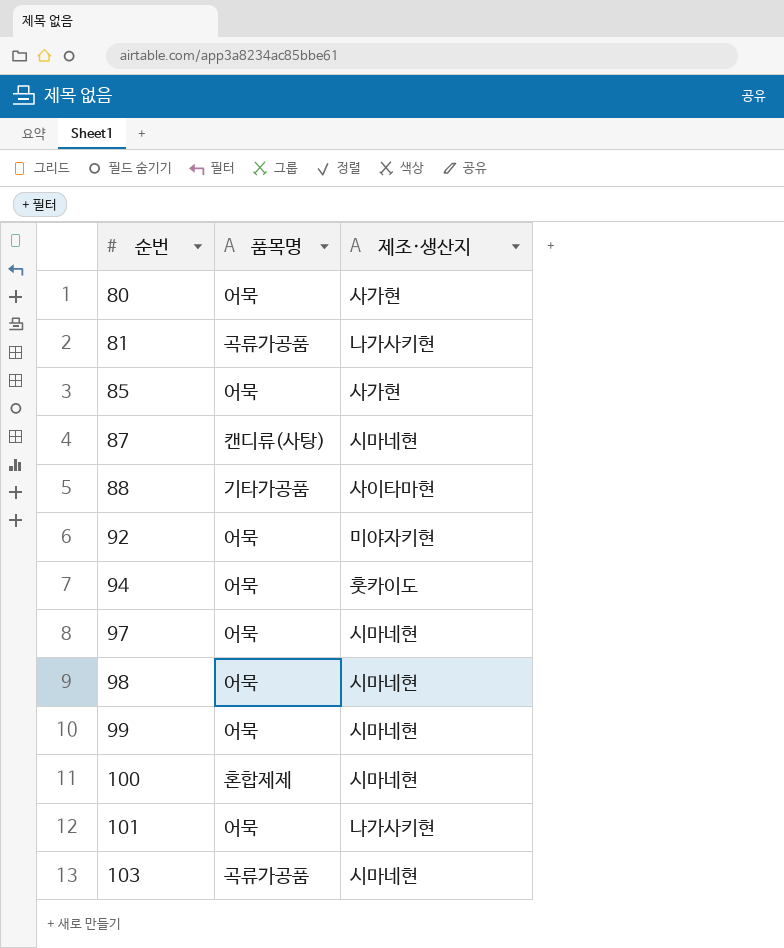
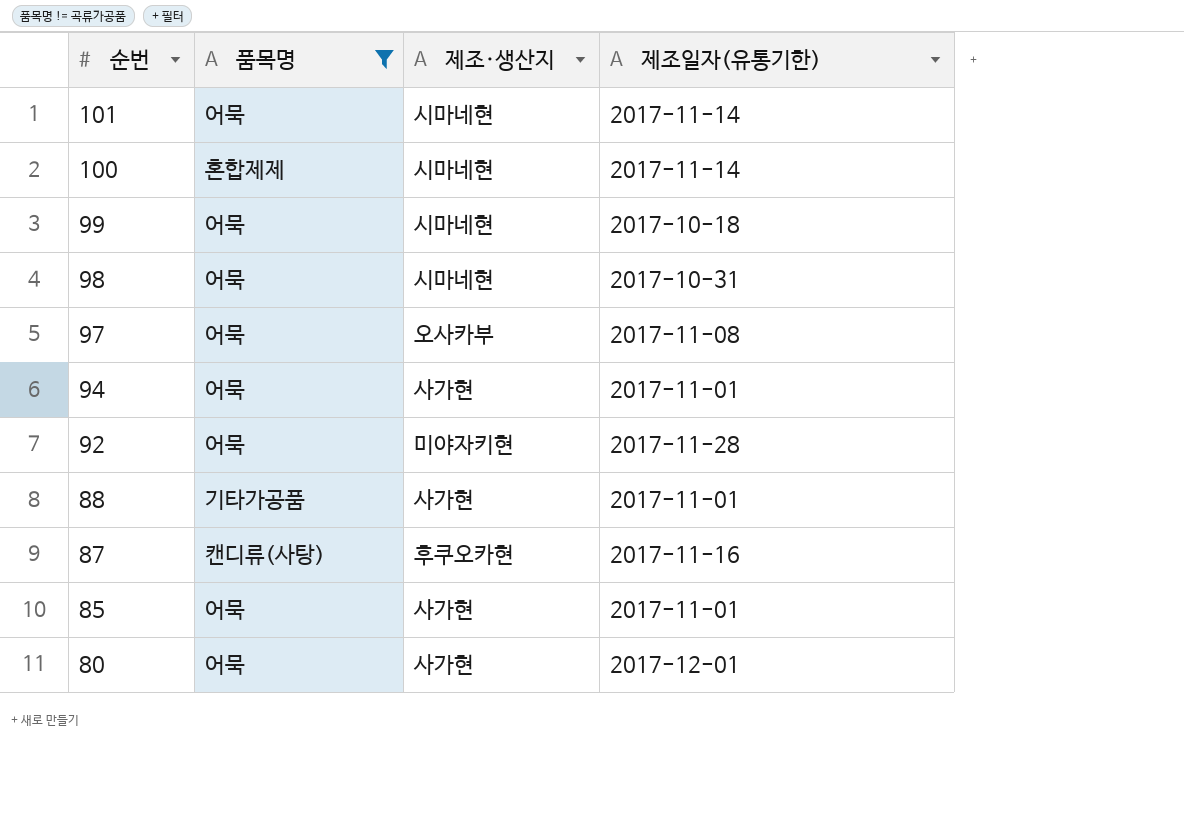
filter: none -> 품목명 != 곡류가공품
row order: 순번 ascending -> 순번 descending
column 제조일자(유통기한) | position: none -> 4
101 | 제조·생산지: 나가사키현 -> 시마네현
97 | 제조·생산지: 시마네현 -> 오사카부
94 | 제조·생산지: 훗카이도 -> 사가현
88 | 제조·생산지: 사이타마현 -> 사가현
87 | 제조·생산지: 시마네현 -> 후쿠오카현

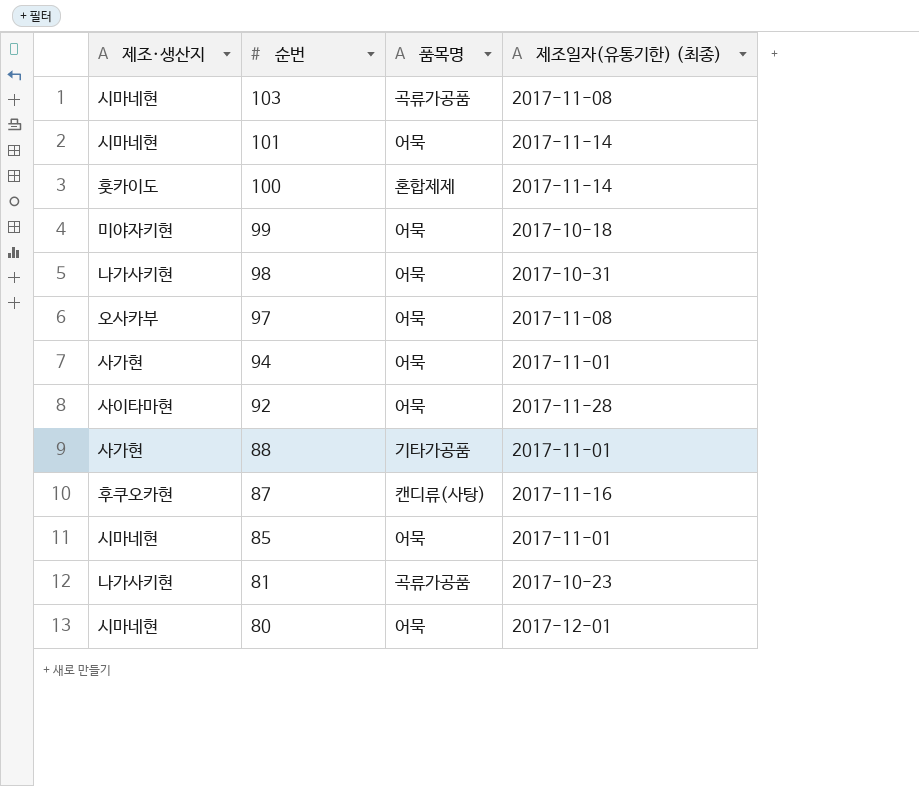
filter: 품목명 != 곡류가공품 -> none
column 제조·생산지 | position: 3 -> 1
column name: 제조일자(유통기한) -> 제조일자(유통기한) (최종)
100 | 제조·생산지: 시마네현 -> 훗카이도
99 | 제조·생산지: 시마네현 -> 미야자키현
98 | 제조·생산지: 시마네현 -> 나가사키현
92 | 제조·생산지: 미야자키현 -> 사이타마현
85 | 제조·생산지: 사가현 -> 시마네현
80 | 제조·생산지: 사가현 -> 시마네현

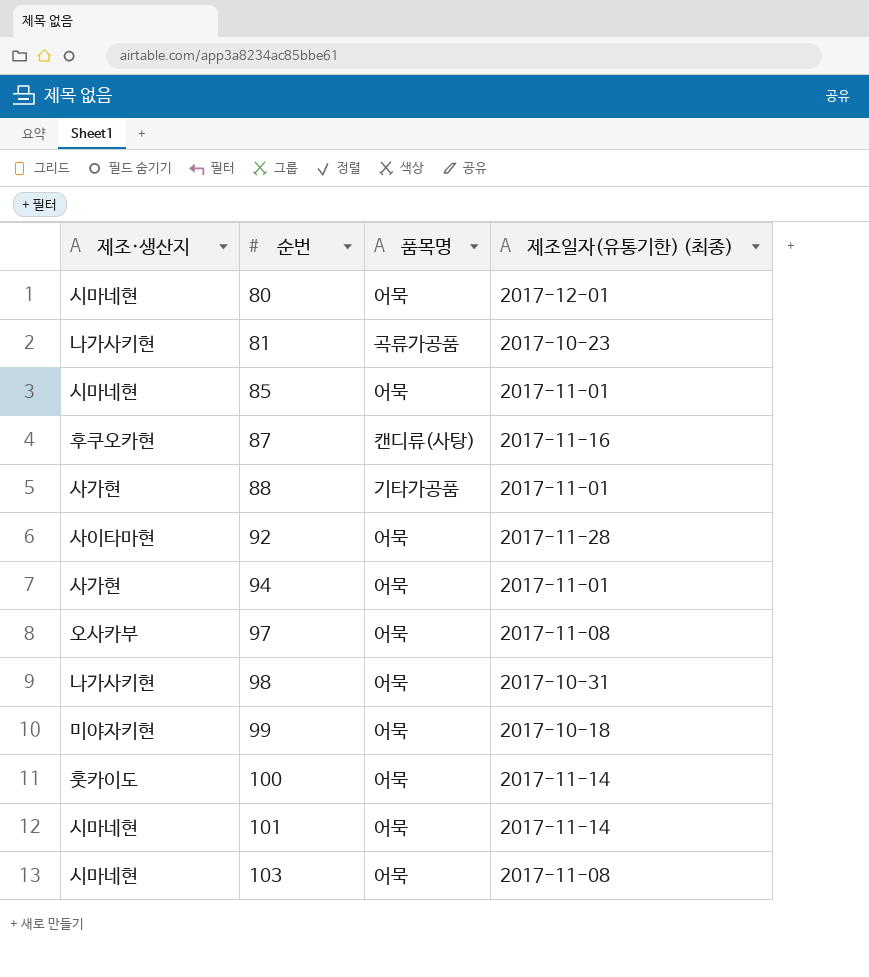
row order: 순번 descending -> 순번 ascending
100 | 품목명: 혼합제제 -> 어묵
103 | 품목명: 곡류가공품 -> 어묵

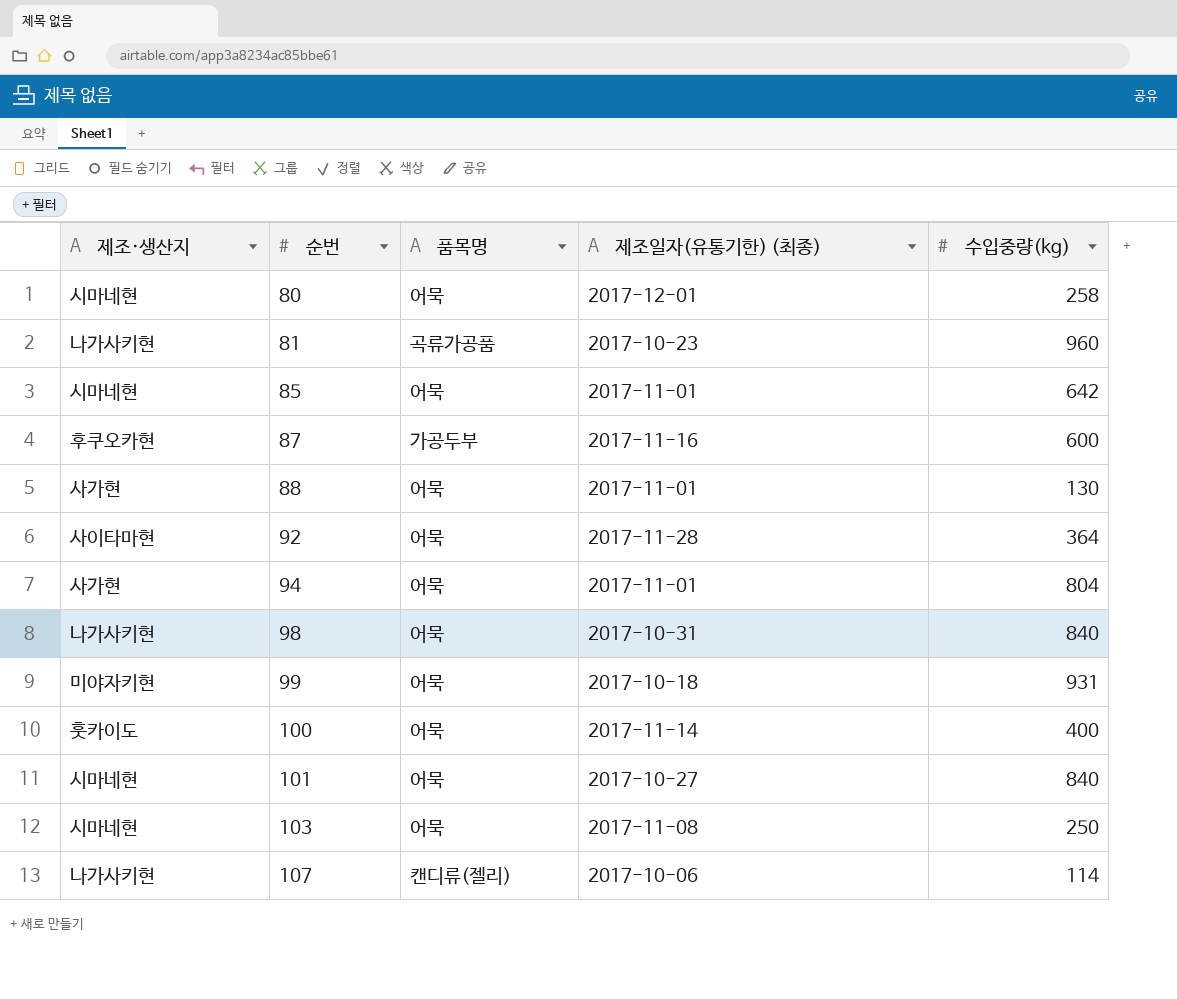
column 수입중량(kg) | position: none -> 5
row 97: 오사카부 | 어묵 | 2017-11-08 -> none
87 | 품목명: 캔디류(사탕) -> 가공두부
88 | 품목명: 기타가공품 -> 어묵
101 | 제조일자(유통기한) (최종): 2017-11-14 -> 2017-10-27
row 107: none -> 나가사키현 | 캔디류(젤리) | 2017-10-06 | 114

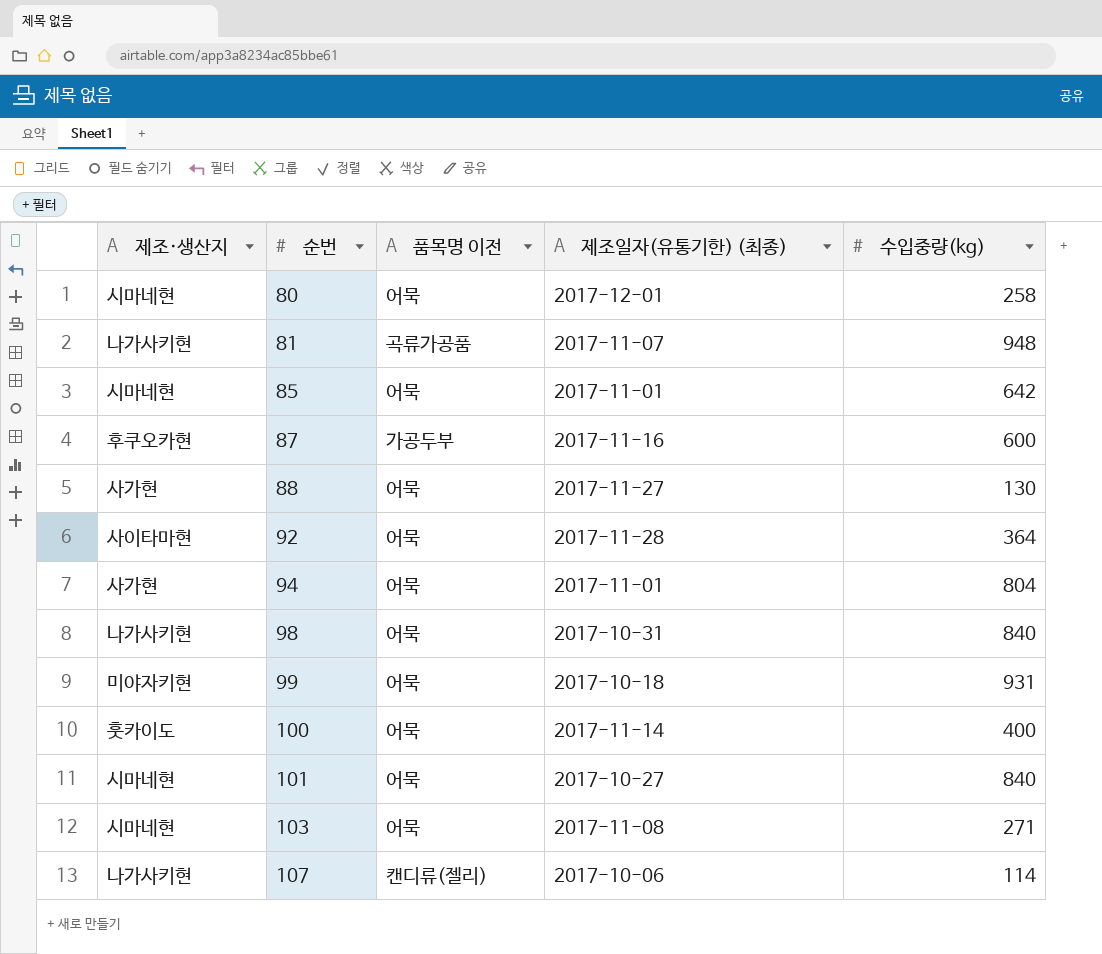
column name: 품목명 -> 품목명 이전
81 | 제조일자(유통기한) (최종): 2017-10-23 -> 2017-11-07
81 | 수입중량(kg): 960 -> 948
88 | 제조일자(유통기한) (최종): 2017-11-01 -> 2017-11-27
103 | 수입중량(kg): 250 -> 271

